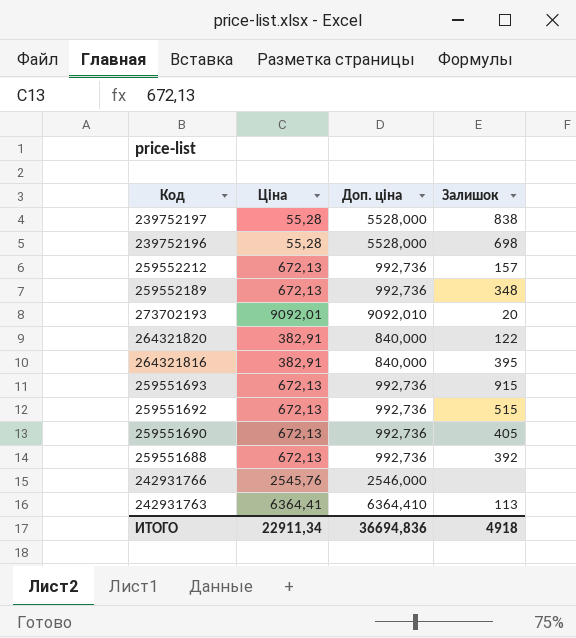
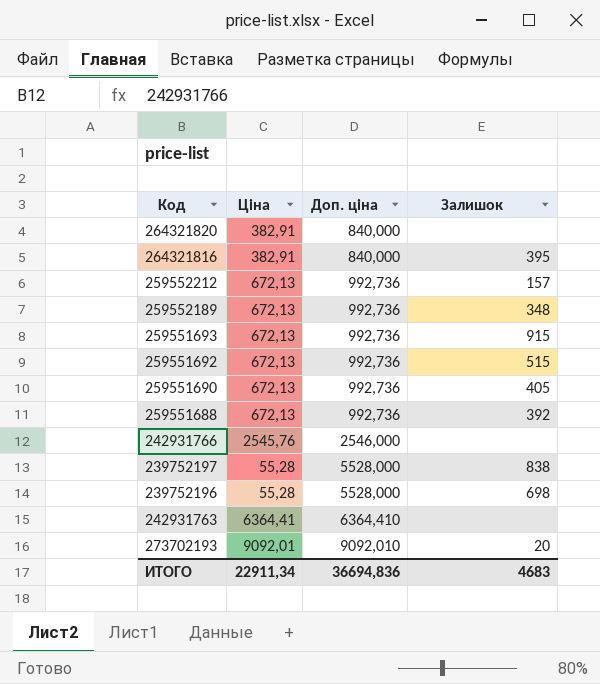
row order: none -> Доп. ціна ascending
264321820 | Залишок: 122 -> none
242931763 | Залишок: 113 -> none
ИТОГО | Залишок: 4918 -> 4683

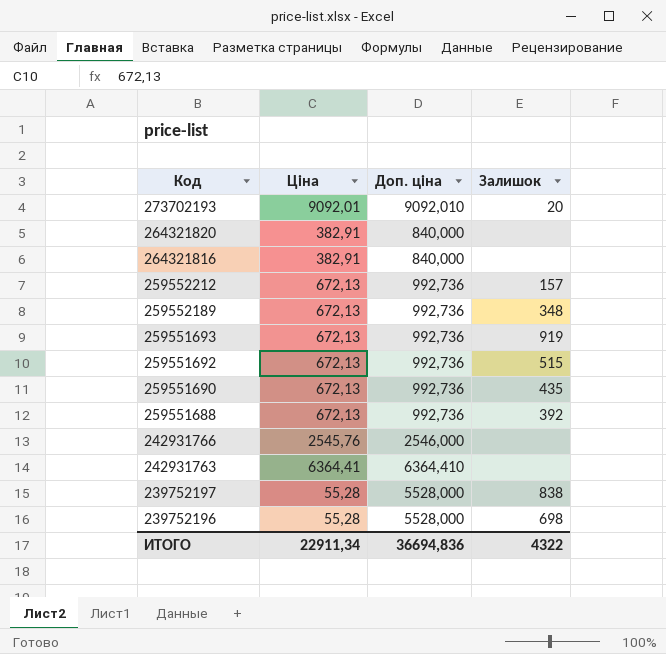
row order: Доп. ціна ascending -> Код descending
264321816 | Залишок: 395 -> none
259551693 | Залишок: 915 -> 919
259551690 | Залишок: 405 -> 435
ИТОГО | Залишок: 4683 -> 4322

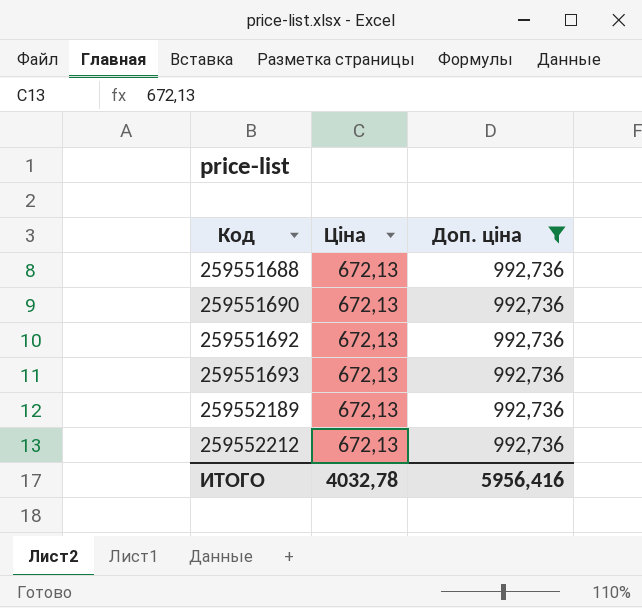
filter: none -> Доп. ціна = 992,736
row order: Код descending -> Код ascending
column Залишок | position: 4 -> none
ИТОГО | Ціна: 22911,34 -> 4032,78
ИТОГО | Доп. ціна: 36694,836 -> 5956,416

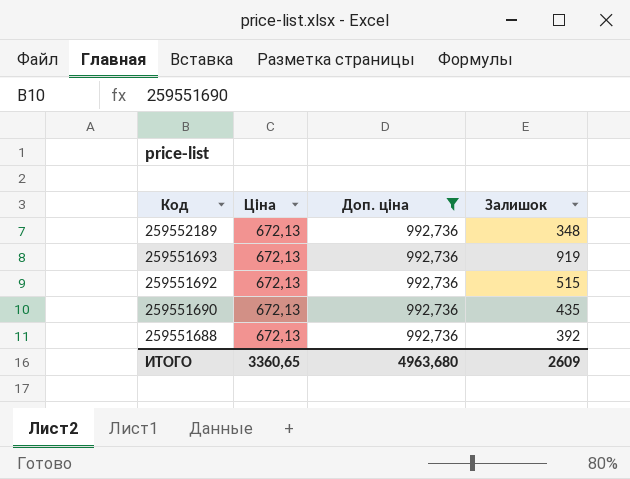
row order: Код ascending -> Код descending
column Залишок | position: none -> 4
row 259552212: 672,13 | 992,736 -> none
ИТОГО | Ціна: 4032,78 -> 3360,65
ИТОГО | Доп. ціна: 5956,416 -> 4963,680

